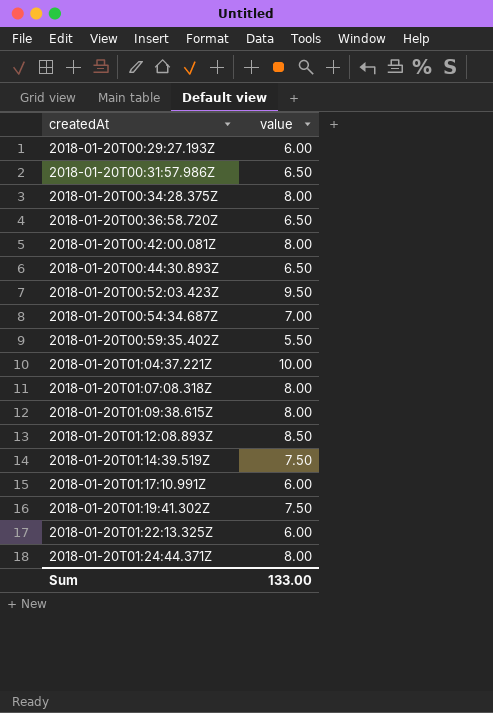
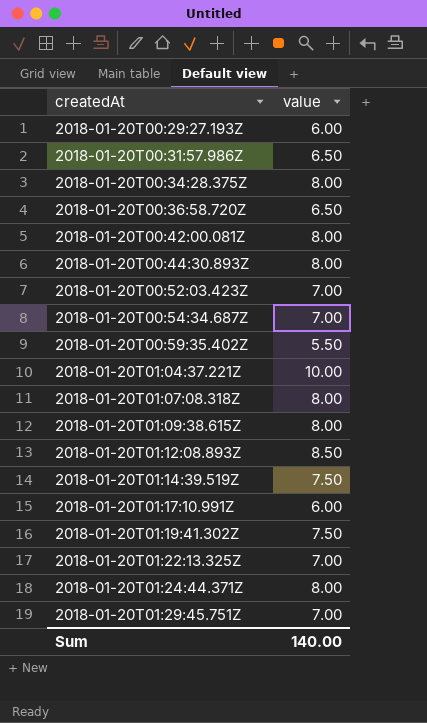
2018-01-20T00:44:30.893Z | value: 6.50 -> 8.00
2018-01-20T00:52:03.423Z | value: 9.50 -> 7.00
2018-01-20T01:22:13.325Z | value: 6.00 -> 7.00
row 2018-01-20T01:29:45.751Z: none -> 7.00
Sum | value: 133.00 -> 140.00

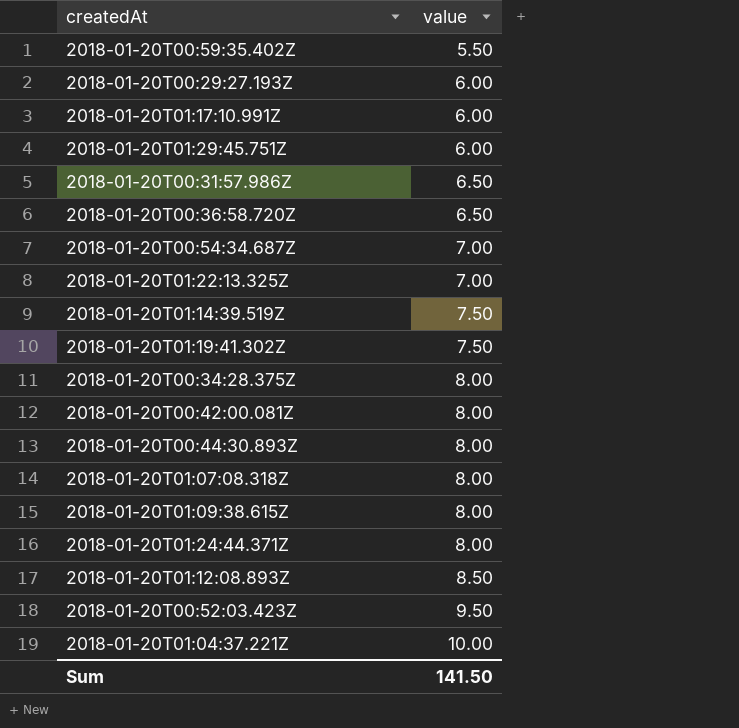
row order: createdAt ascending -> value ascending
2018-01-20T01:29:45.751Z | value: 7.00 -> 6.00
2018-01-20T00:52:03.423Z | value: 7.00 -> 9.50
Sum | value: 140.00 -> 141.50

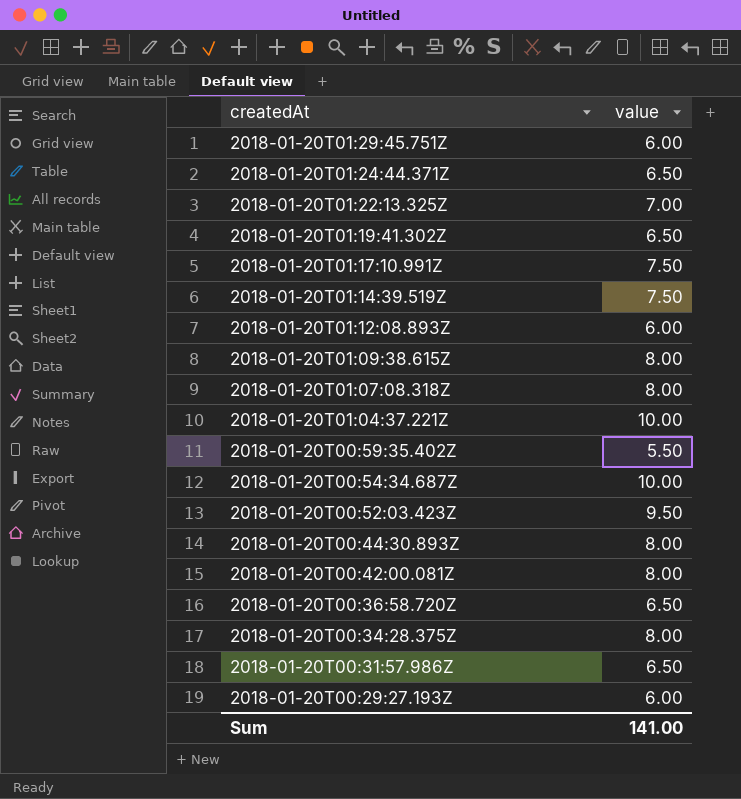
row order: value ascending -> createdAt descending
2018-01-20T01:24:44.371Z | value: 8.00 -> 6.50
2018-01-20T01:19:41.302Z | value: 7.50 -> 6.50
2018-01-20T01:17:10.991Z | value: 6.00 -> 7.50
2018-01-20T01:12:08.893Z | value: 8.50 -> 6.00
2018-01-20T00:54:34.687Z | value: 7.00 -> 10.00
Sum | value: 141.50 -> 141.00

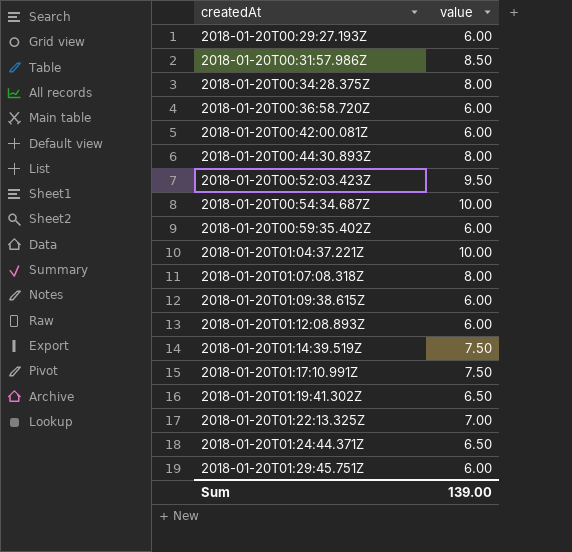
row order: createdAt descending -> createdAt ascending
2018-01-20T00:31:57.986Z | value: 6.50 -> 8.50
2018-01-20T00:36:58.720Z | value: 6.50 -> 6.00
2018-01-20T00:42:00.081Z | value: 8.00 -> 6.00
2018-01-20T00:59:35.402Z | value: 5.50 -> 6.00
2018-01-20T01:09:38.615Z | value: 8.00 -> 6.00
Sum | value: 141.00 -> 139.00

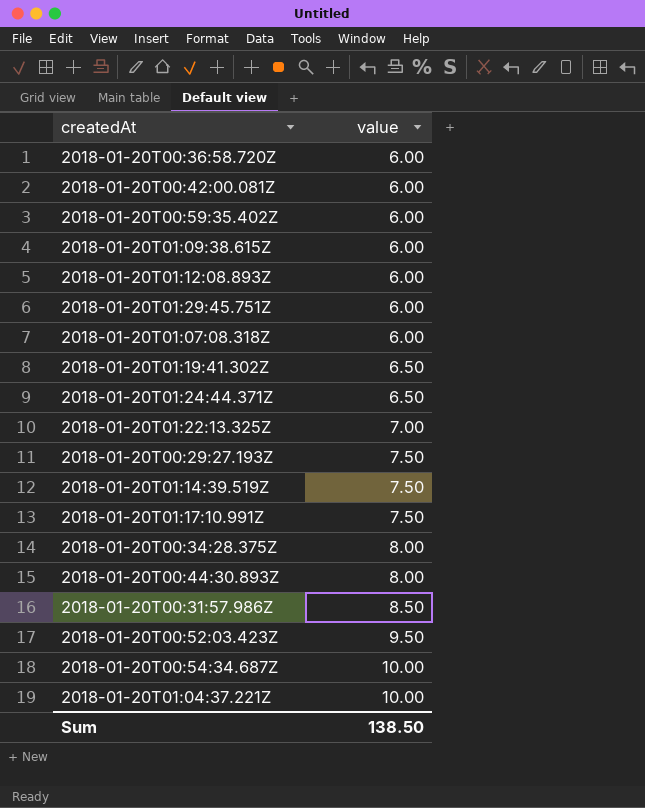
row order: createdAt ascending -> value ascending
2018-01-20T01:07:08.318Z | value: 8.00 -> 6.00
2018-01-20T00:29:27.193Z | value: 6.00 -> 7.50
Sum | value: 139.00 -> 138.50

